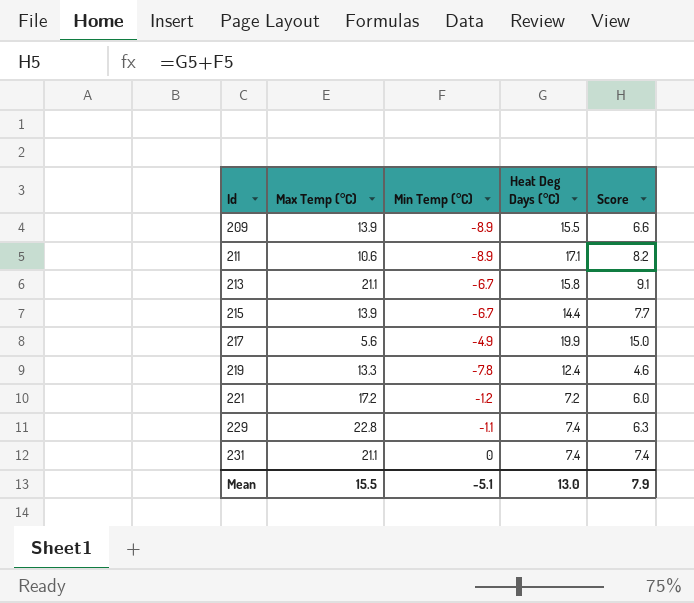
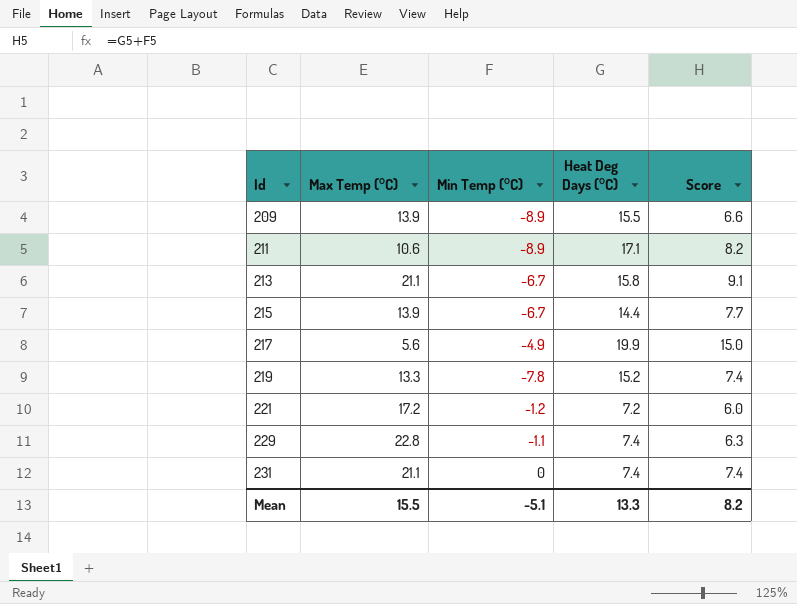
219 | Heat Deg Days (°C): 12.4 -> 15.2
219 | Score: 4.6 -> 7.4
Mean | Heat Deg Days (°C): 13.0 -> 13.3
Mean | Score: 7.9 -> 8.2

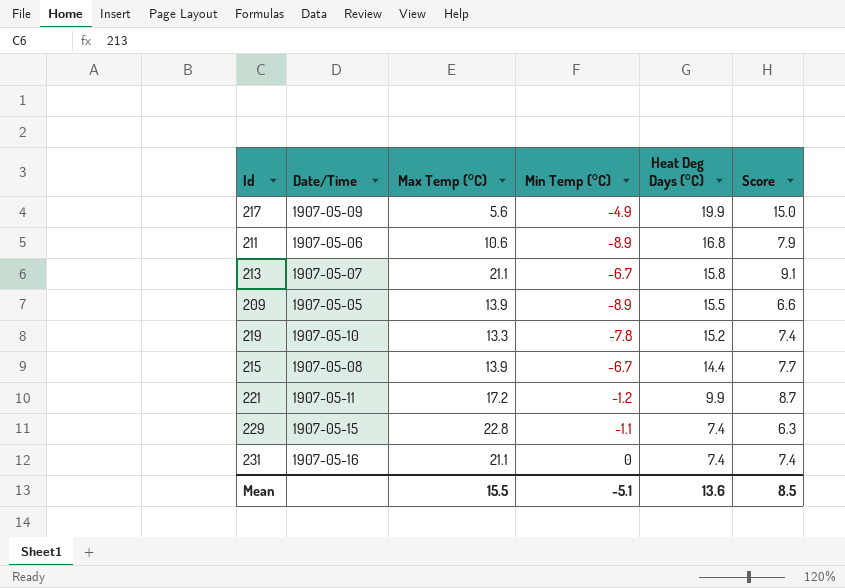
row order: Id ascending -> Heat Deg Days (°C) descending
column Date/Time | position: none -> 2
211 | Heat Deg Days (°C): 17.1 -> 16.8
211 | Score: 8.2 -> 7.9
221 | Heat Deg Days (°C): 7.2 -> 9.9
221 | Score: 6.0 -> 8.7
Mean | Heat Deg Days (°C): 13.3 -> 13.6
Mean | Score: 8.2 -> 8.5

